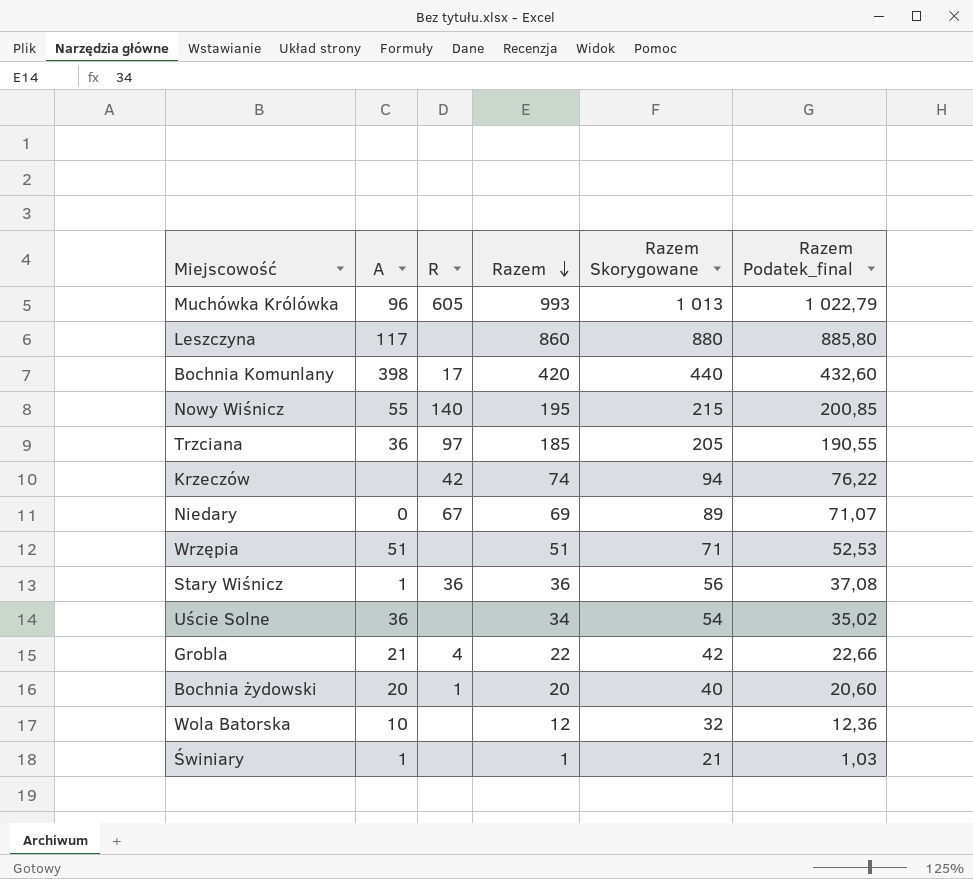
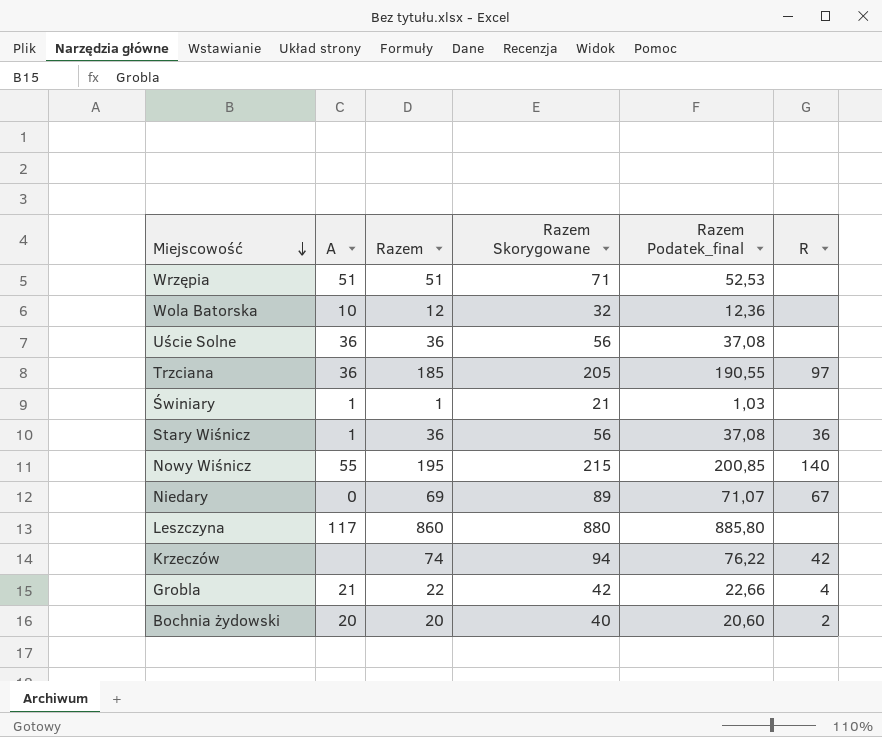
row order: Razem descending -> Miejscowość descending
column R | position: 3 -> 6
row Muchówka Królówka: 96 | 605 | 993 | 1 013 | 1 022,79 -> none
row Bochnia Komunlany: 398 | 17 | 420 | 440 | 432,60 -> none
Uście Solne | Razem: 34 -> 36
Uście Solne | Razem Skorygowane: 54 -> 56
Uście Solne | Razem Podatek_final: 35,02 -> 37,08
Bochnia żydowski | R: 1 -> 2

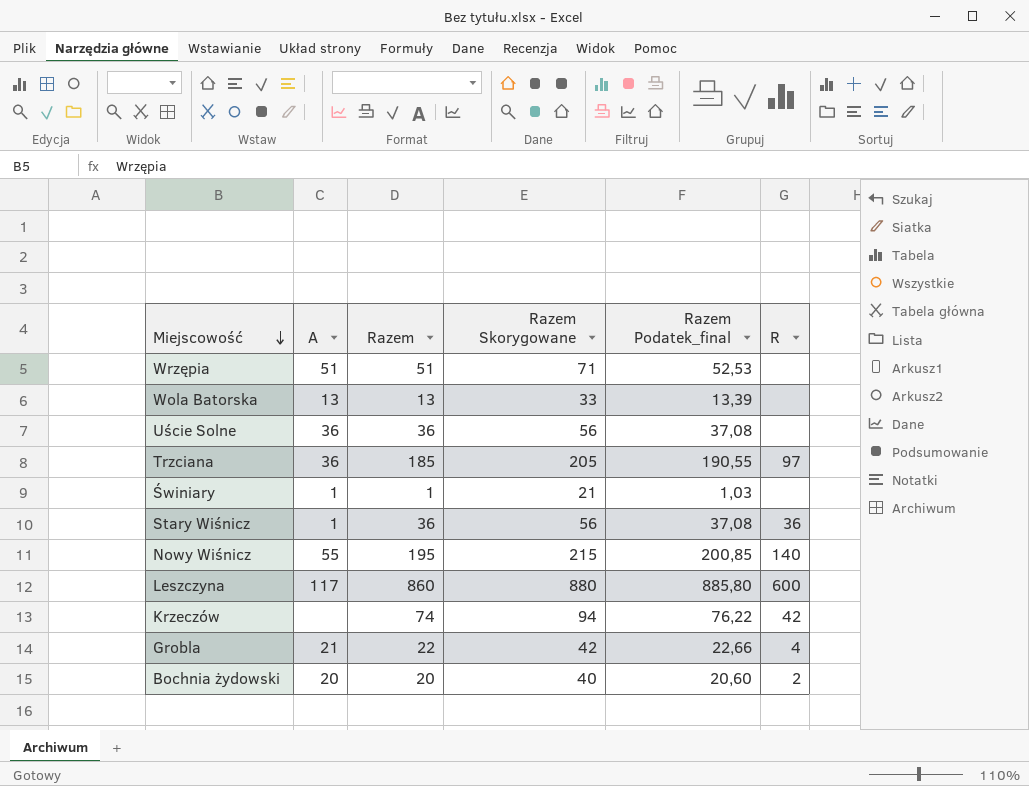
row Niedary: 0 | 69 | 89 | 71,07 | 67 -> none
Wola Batorska | A: 10 -> 13
Wola Batorska | Razem: 12 -> 13
Wola Batorska | Razem Skorygowane: 32 -> 33
Wola Batorska | Razem Podatek_final: 12,36 -> 13,39
Leszczyna | R: none -> 600

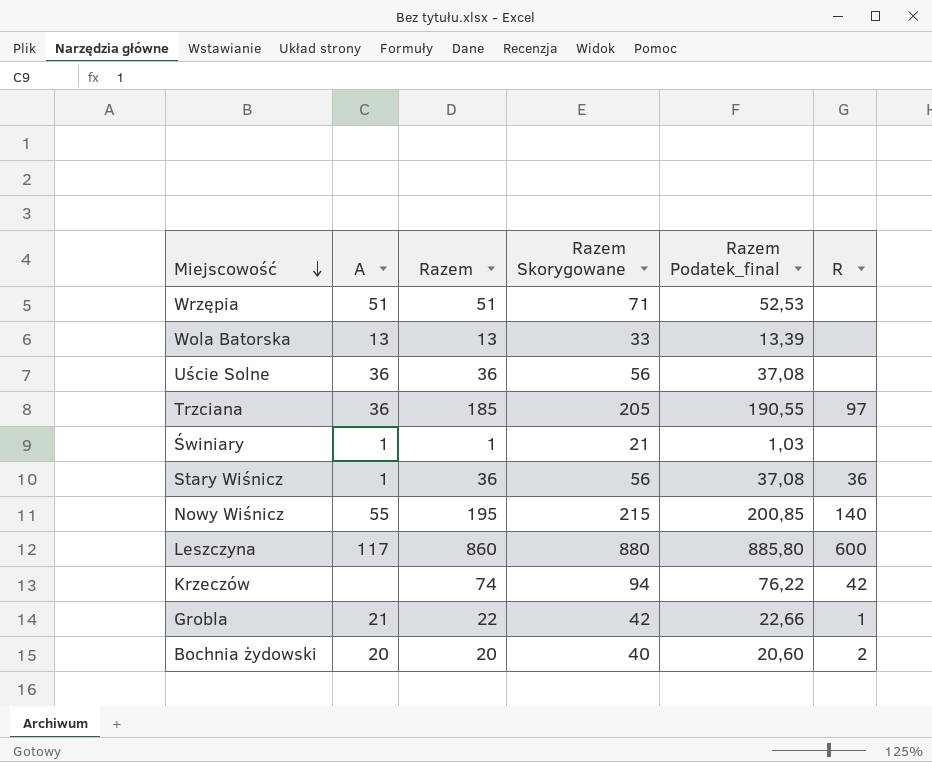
Grobla | R: 4 -> 1

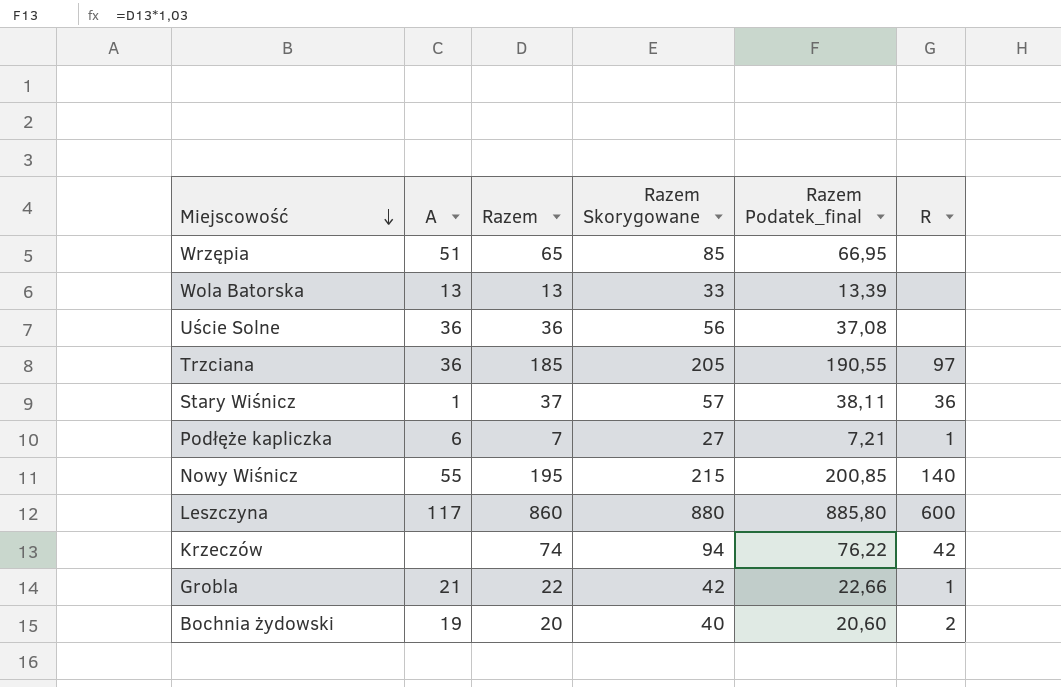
row Świniary: 1 | 1 | 21 | 1,03 | none -> none
Wrzępia | Razem: 51 -> 65
Wrzępia | Razem Skorygowane: 71 -> 85
Wrzępia | Razem Podatek_final: 52,53 -> 66,95
Stary Wiśnicz | Razem: 36 -> 37
Stary Wiśnicz | Razem Skorygowane: 56 -> 57
Stary Wiśnicz | Razem Podatek_final: 37,08 -> 38,11
row Podłęże kapliczka: none -> 6 | 7 | 27 | 7,21 | 1
Bochnia żydowski | A: 20 -> 19

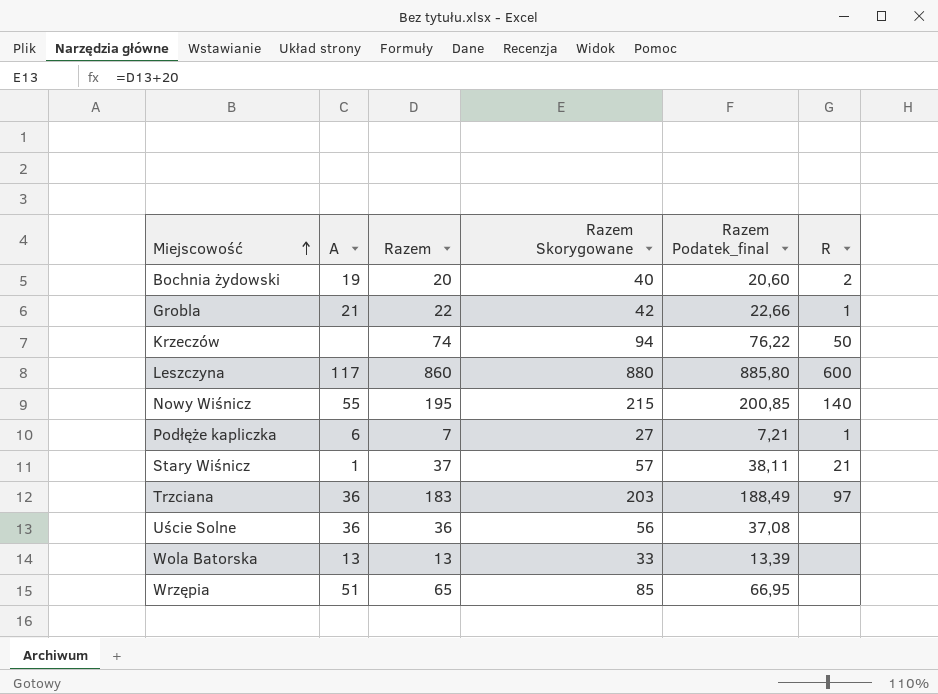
row order: Miejscowość descending -> Miejscowość ascending
Krzeczów | R: 42 -> 50
Stary Wiśnicz | R: 36 -> 21
Trzciana | Razem: 185 -> 183
Trzciana | Razem Skorygowane: 205 -> 203
Trzciana | Razem Podatek_final: 190,55 -> 188,49

